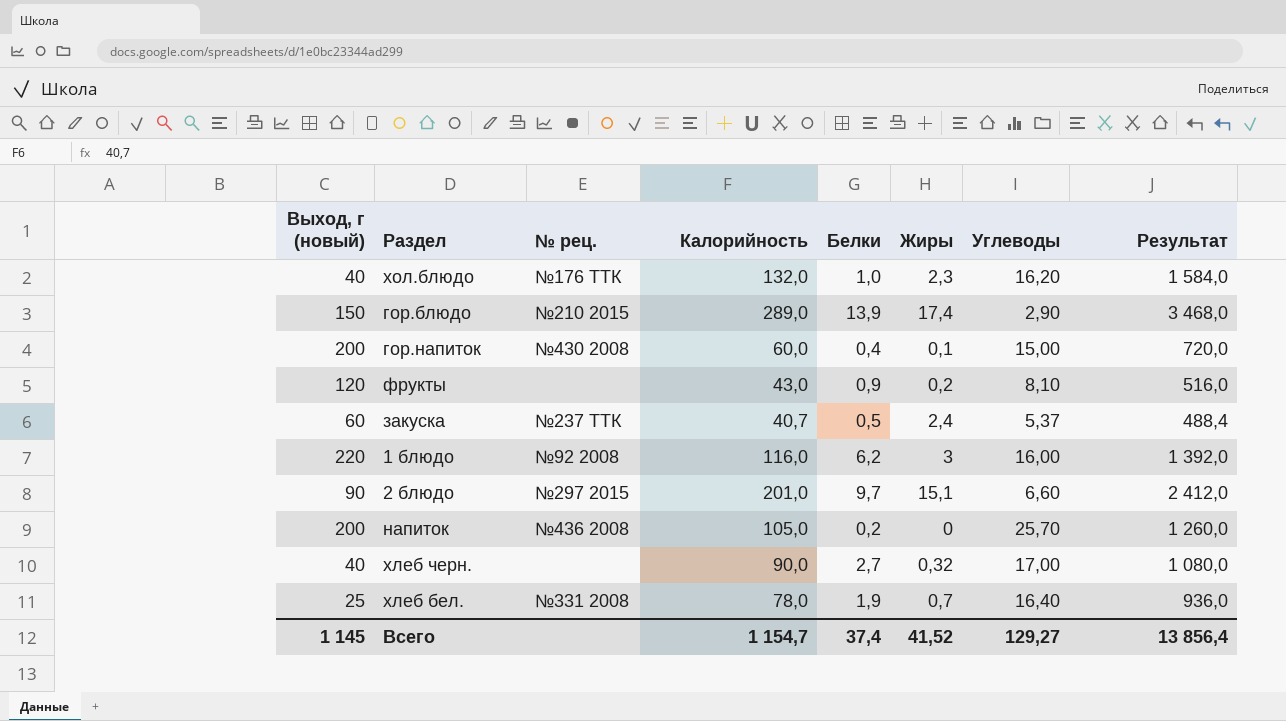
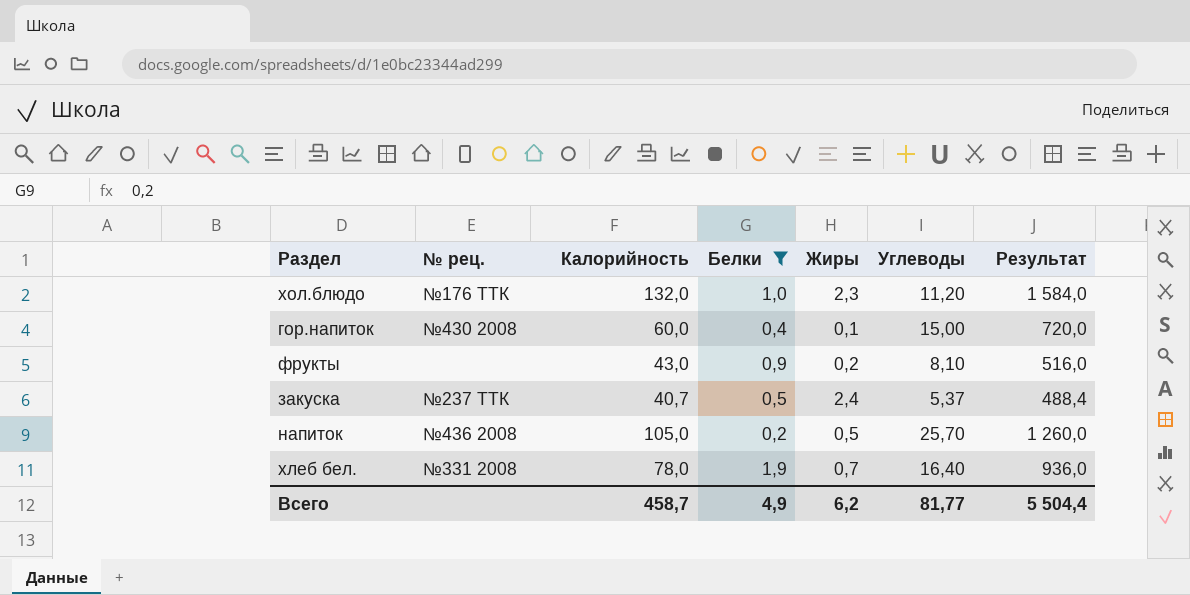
filter: none -> Белки <= 1,9
column Выход, г (новый) | position: 1 -> none
хол.блюдо | Углеводы: 16,20 -> 11,20
напиток | Жиры: 0 -> 0,5
Всего | Калорийность: 1 154,7 -> 458,7
Всего | Белки: 37,4 -> 4,9
Всего | Жиры: 41,52 -> 6,2
Всего | Углеводы: 129,27 -> 81,77
Всего | Результат: 13 856,4 -> 5 504,4

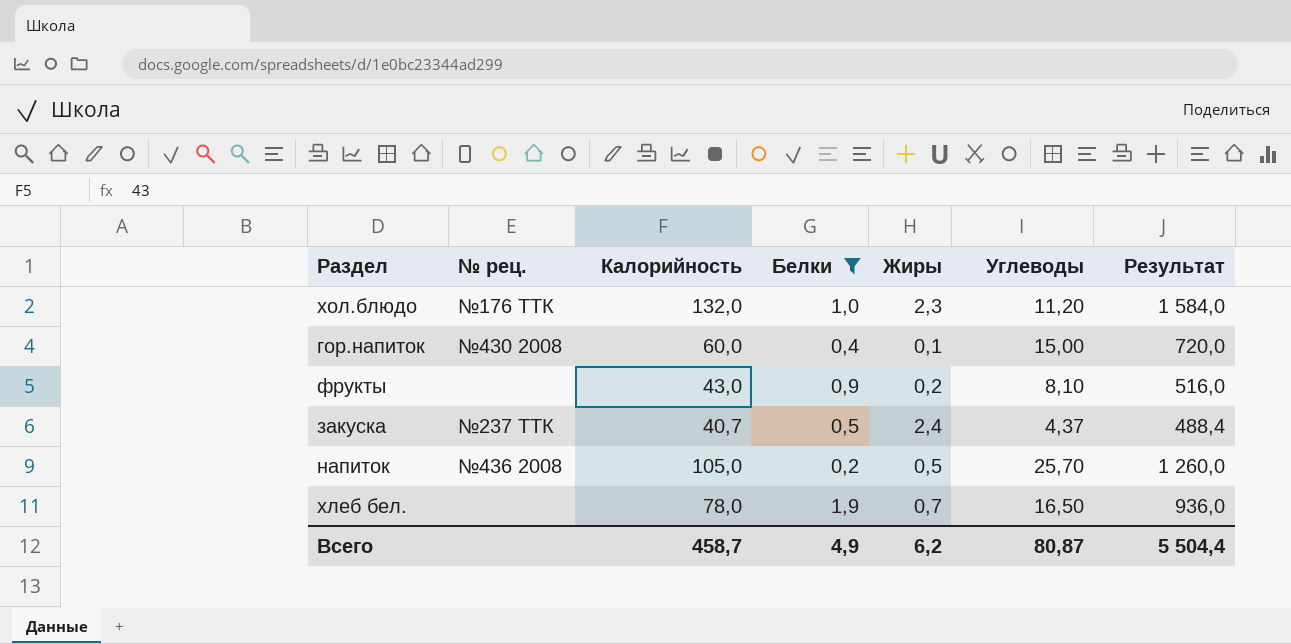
закуска | Углеводы: 5,37 -> 4,37
хлеб бел. | № рец.: №331 2008 -> none
хлеб бел. | Углеводы: 16,40 -> 16,50
Всего | Углеводы: 81,77 -> 80,87

